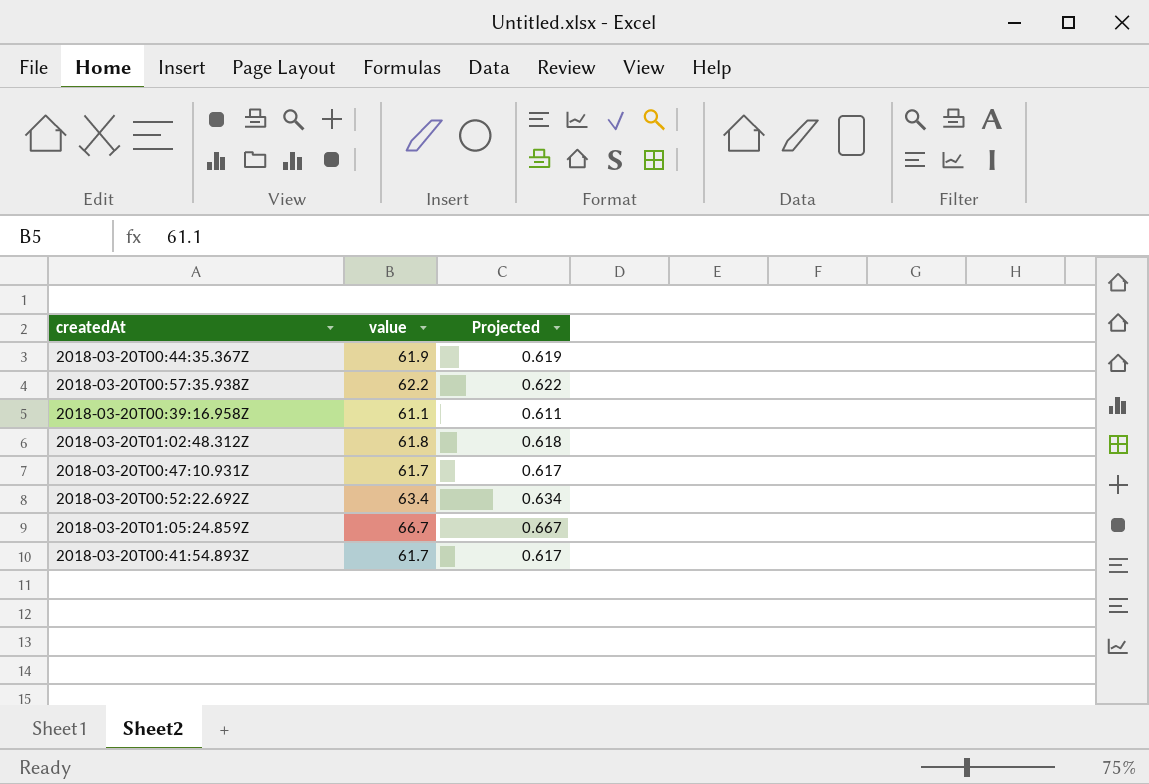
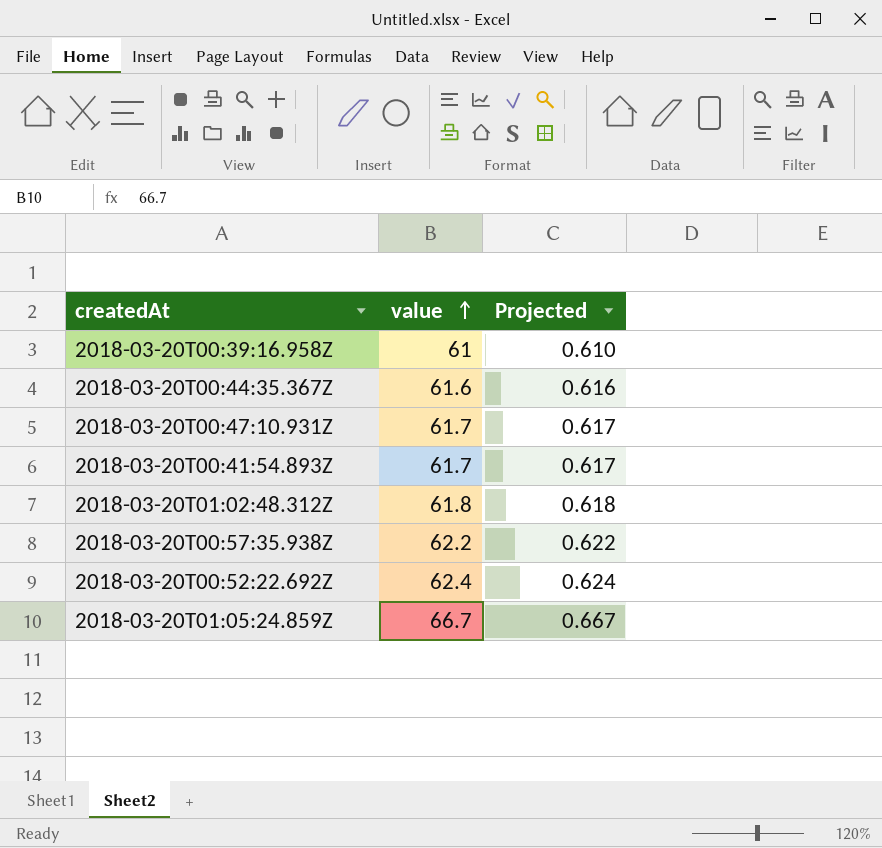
row order: none -> value ascending
2018-03-20T00:39:16.958Z | value: 61.1 -> 61
2018-03-20T00:39:16.958Z | Projected: 0.611 -> 0.610
2018-03-20T00:44:35.367Z | value: 61.9 -> 61.6
2018-03-20T00:44:35.367Z | Projected: 0.619 -> 0.616
2018-03-20T00:52:22.692Z | value: 63.4 -> 62.4
2018-03-20T00:52:22.692Z | Projected: 0.634 -> 0.624

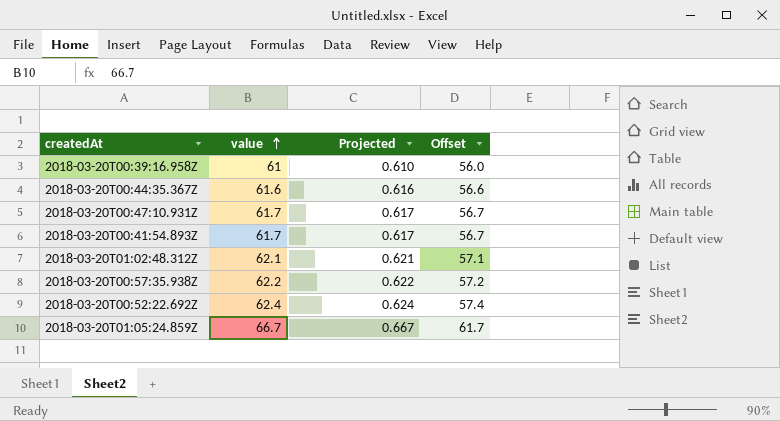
column Offset | formula: none -> [value] - 5
2018-03-20T01:02:48.312Z | value: 61.8 -> 62.1
2018-03-20T01:02:48.312Z | Projected: 0.618 -> 0.621

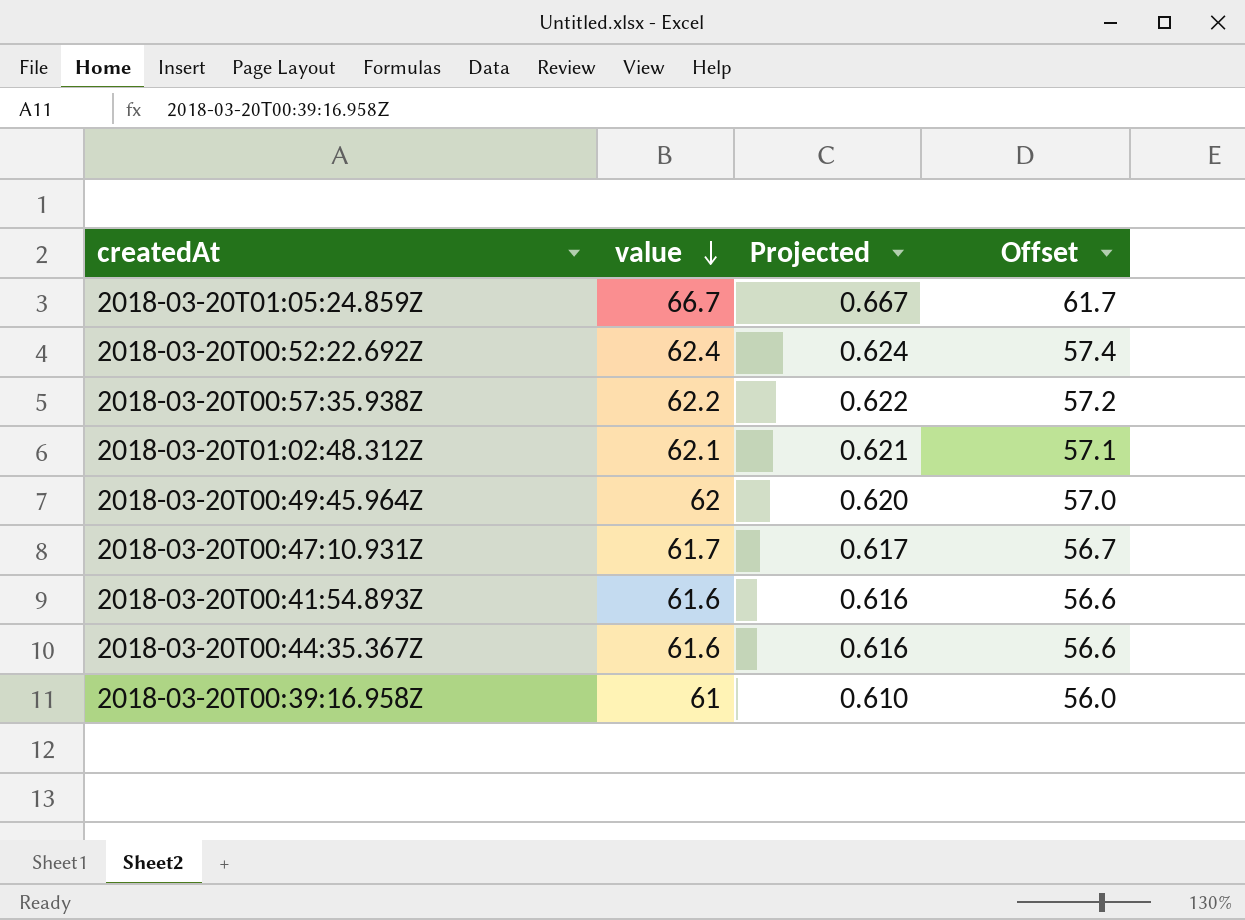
row order: value ascending -> value descending
row 2018-03-20T00:49:45.964Z: none -> 62 | 0.620 | 57.0
2018-03-20T00:41:54.893Z | value: 61.7 -> 61.6
2018-03-20T00:41:54.893Z | Projected: 0.617 -> 0.616
2018-03-20T00:41:54.893Z | Offset: 56.7 -> 56.6

